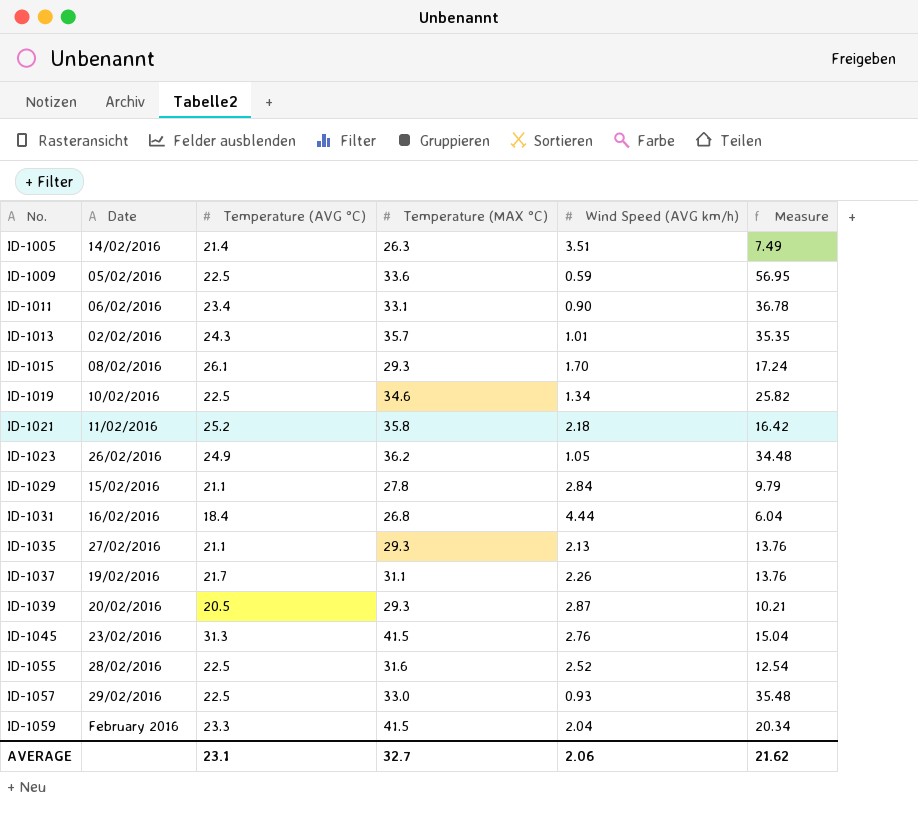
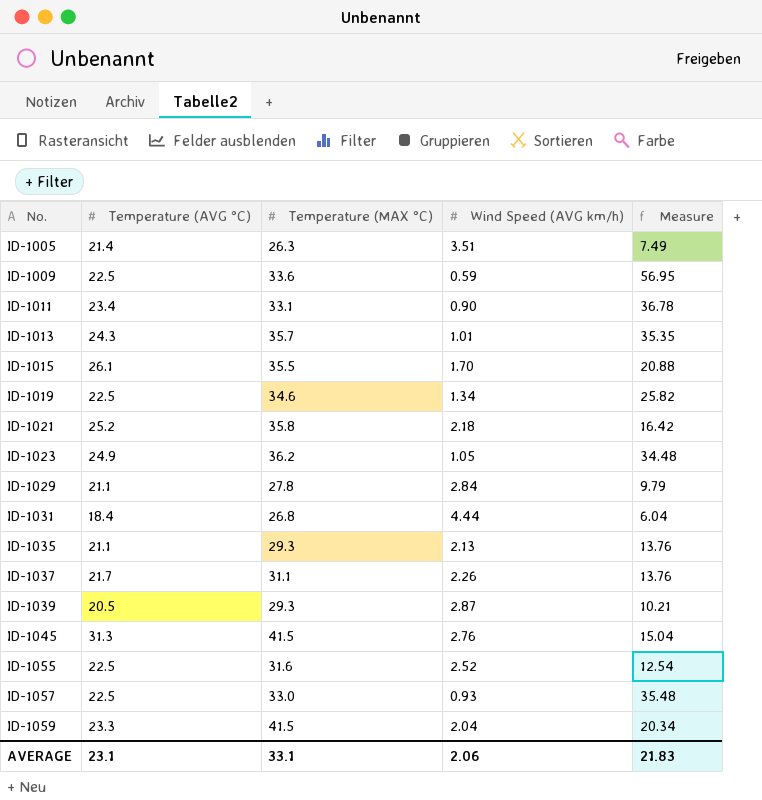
column Date | position: 2 -> none
ID-1015 | Temperature (MAX °C): 29.3 -> 35.5
ID-1015 | Measure: 17.24 -> 20.88
AVERAGE | Temperature (MAX °C): 32.7 -> 33.1
AVERAGE | Measure: 21.62 -> 21.83

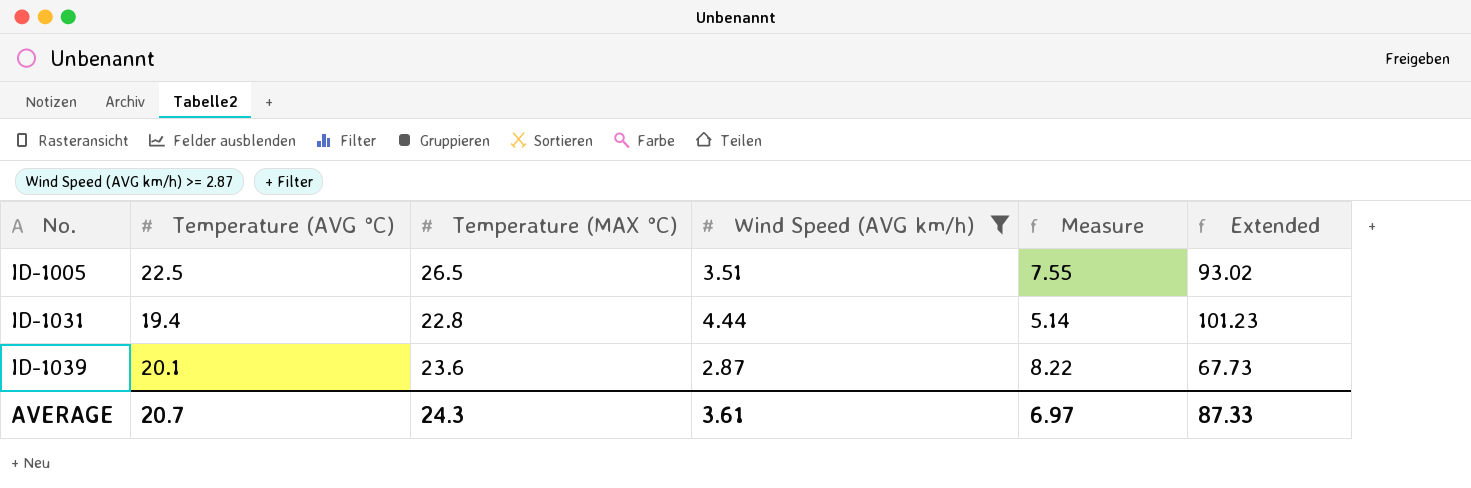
filter: none -> Wind Speed (AVG km/h) >= 2.87
column Extended | formula: none -> [Temperature (MAX °C)] * [Wind Speed (AVG km/h)]
ID-1005 | Temperature (AVG °C): 21.4 -> 22.5
ID-1005 | Temperature (MAX °C): 26.3 -> 26.5
ID-1005 | Measure: 7.49 -> 7.55
ID-1031 | Temperature (AVG °C): 18.4 -> 19.4
ID-1031 | Temperature (MAX °C): 26.8 -> 22.8
ID-1031 | Measure: 6.04 -> 5.14
ID-1039 | Temperature (AVG °C): 20.5 -> 20.1
ID-1039 | Temperature (MAX °C): 29.3 -> 23.6
ID-1039 | Measure: 10.21 -> 8.22
AVERAGE | Temperature (AVG °C): 23.1 -> 20.7
AVERAGE | Temperature (MAX °C): 33.1 -> 24.3
AVERAGE | Wind Speed (AVG km/h): 2.06 -> 3.61
AVERAGE | Measure: 21.83 -> 6.97

